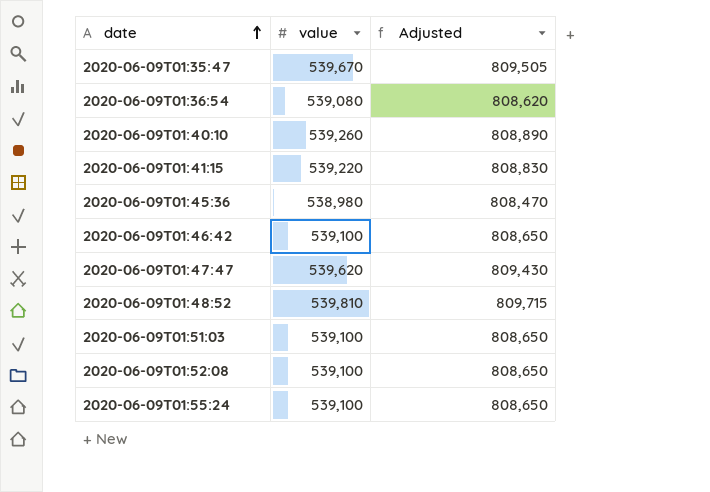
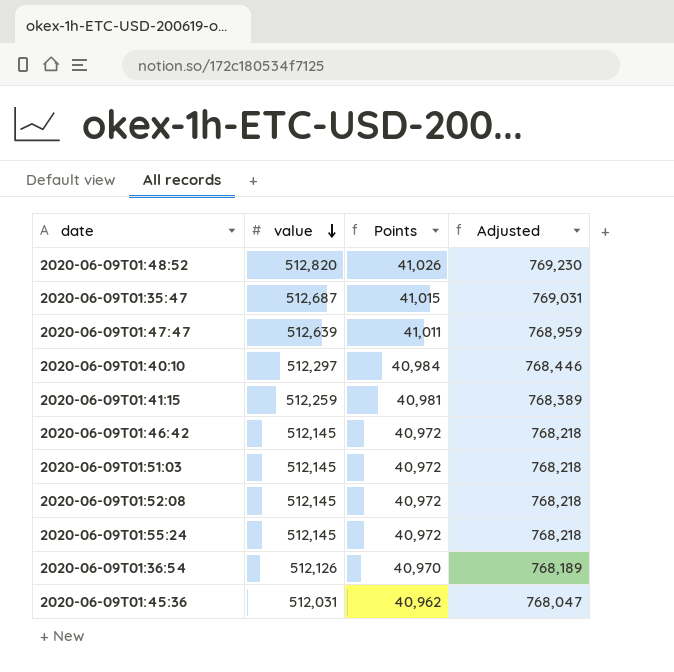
row order: date ascending -> value descending
column Points | formula: none -> [value] * 0.08
2020-06-09T01:48:52 | value: 539,810 -> 512,820
2020-06-09T01:48:52 | Adjusted: 809,715 -> 769,230
2020-06-09T01:35:47 | value: 539,670 -> 512,687
2020-06-09T01:35:47 | Adjusted: 809,505 -> 769,031
2020-06-09T01:47:47 | value: 539,620 -> 512,639
2020-06-09T01:47:47 | Adjusted: 809,430 -> 768,959
2020-06-09T01:40:10 | value: 539,260 -> 512,297
2020-06-09T01:40:10 | Adjusted: 808,890 -> 768,446
2020-06-09T01:41:15 | value: 539,220 -> 512,259
2020-06-09T01:41:15 | Adjusted: 808,830 -> 768,389
2020-06-09T01:46:42 | value: 539,100 -> 512,145
2020-06-09T01:46:42 | Adjusted: 808,650 -> 768,218
2020-06-09T01:51:03 | value: 539,100 -> 512,145
2020-06-09T01:51:03 | Adjusted: 808,650 -> 768,218
2020-06-09T01:52:08 | value: 539,100 -> 512,145
2020-06-09T01:52:08 | Adjusted: 808,650 -> 768,218
2020-06-09T01:55:24 | value: 539,100 -> 512,145
2020-06-09T01:55:24 | Adjusted: 808,650 -> 768,218
2020-06-09T01:36:54 | value: 539,080 -> 512,126
2020-06-09T01:36:54 | Adjusted: 808,620 -> 768,189
2020-06-09T01:45:36 | value: 538,980 -> 512,031
2020-06-09T01:45:36 | Adjusted: 808,470 -> 768,047

